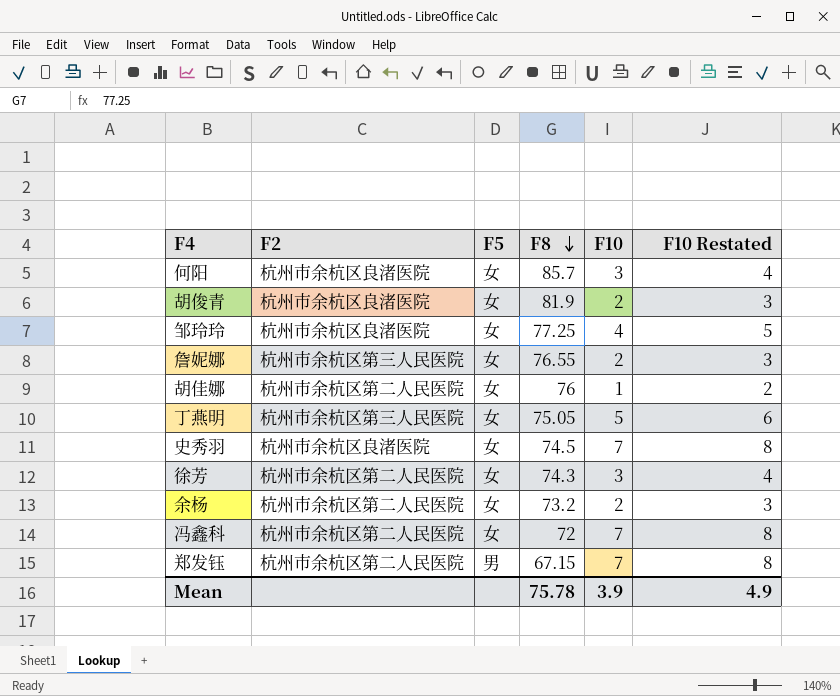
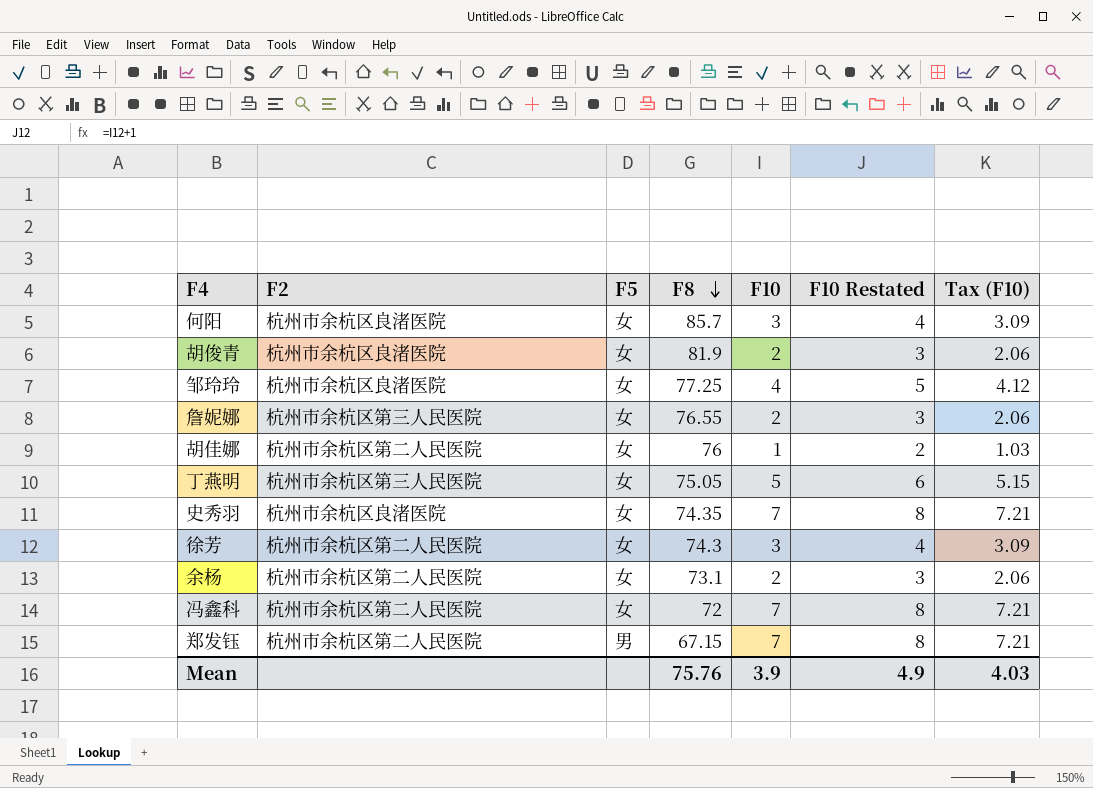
column Tax (F10) | formula: none -> [F10] * 1.03
史秀羽 | F8: 74.5 -> 74.35
余杨 | F8: 73.2 -> 73.1
Mean | F8: 75.78 -> 75.76

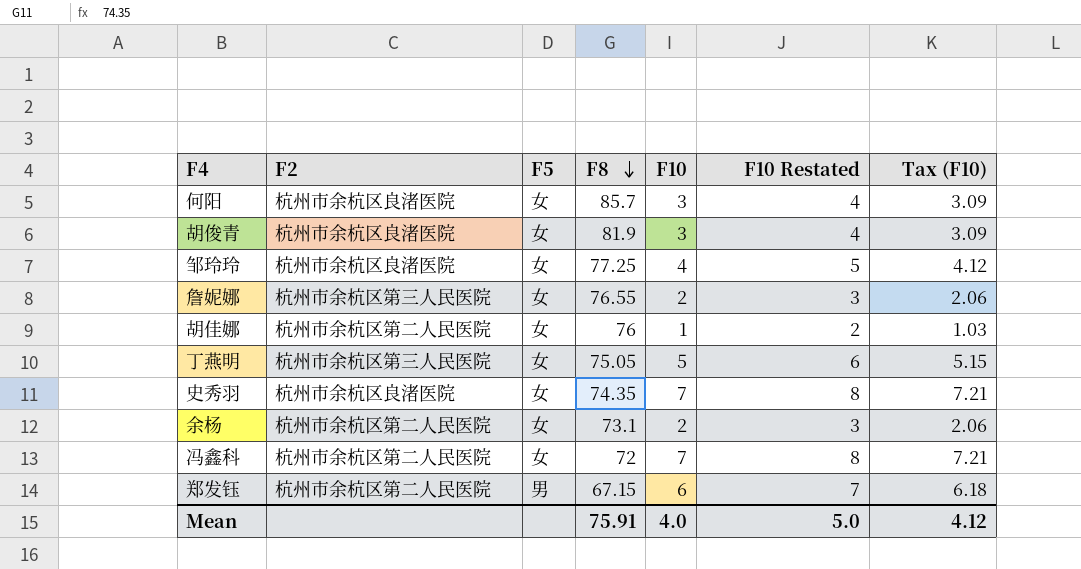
row 徐芳: 杭州市余杭区第二人民医院 | 女 | 74.3 | 3 | 4 | 3.09 -> none
胡俊青 | F10: 2 -> 3
胡俊青 | F10 Restated: 3 -> 4
胡俊青 | Tax (F10): 2.06 -> 3.09
郑发钰 | F10: 7 -> 6
郑发钰 | F10 Restated: 8 -> 7
郑发钰 | Tax (F10): 7.21 -> 6.18
Mean | F8: 75.76 -> 75.91
Mean | F10: 3.9 -> 4.0
Mean | F10 Restated: 4.9 -> 5.0
Mean | Tax (F10): 4.03 -> 4.12

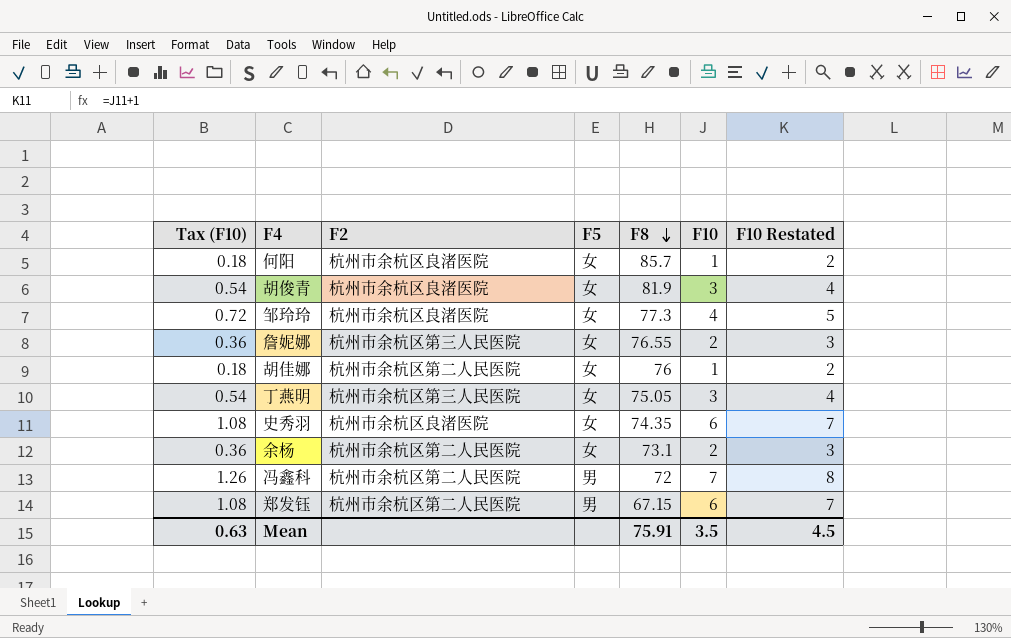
column Tax (F10) | formula: [F10] * 1.03 -> [F10] * 0.18
column Tax (F10) | position: 7 -> 1
何阳 | F10: 3 -> 1
何阳 | F10 Restated: 4 -> 2
邹玲玲 | F8: 77.25 -> 77.3
丁燕明 | F10: 5 -> 3
丁燕明 | F10 Restated: 6 -> 4
史秀羽 | F10: 7 -> 6
史秀羽 | F10 Restated: 8 -> 7
冯鑫科 | F5: 女 -> 男
Mean | Tax (F10): 4.12 -> 0.63
Mean | F10: 4.0 -> 3.5
Mean | F10 Restated: 5.0 -> 4.5

